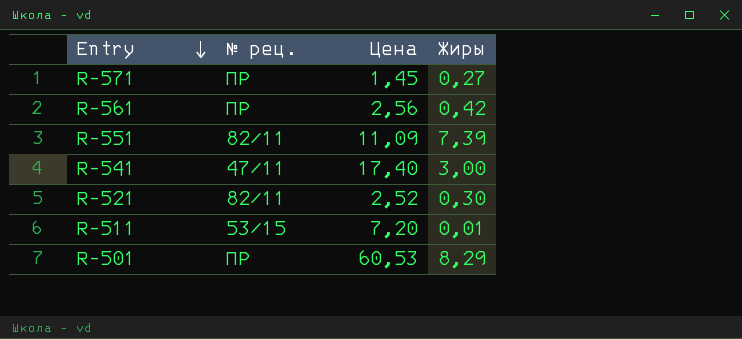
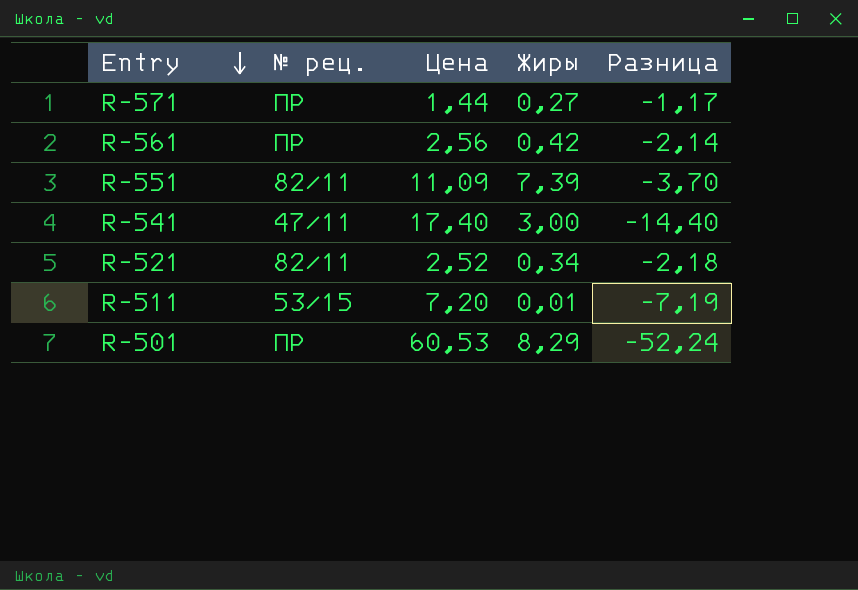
column Разница | formula: none -> [Жиры] - [Цена]
R-571 | Цена: 1,45 -> 1,44
R-521 | Жиры: 0,30 -> 0,34

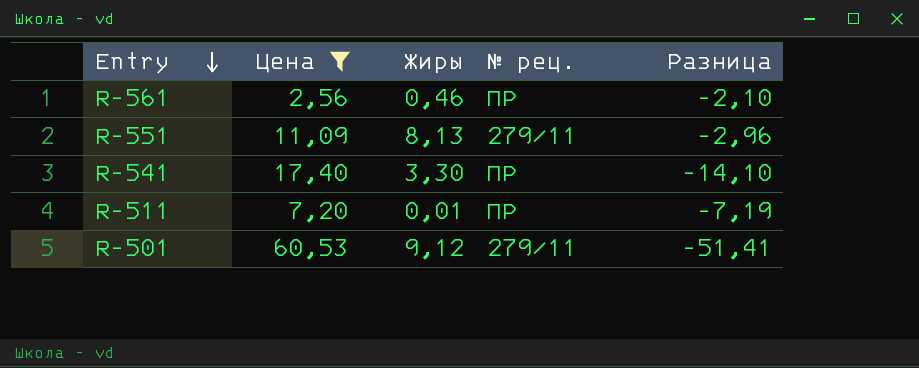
filter: none -> Цена >= 2,56
column № рец. | position: 2 -> 4
R-561 | Жиры: 0,42 -> 0,46
R-561 | Разница: -2,14 -> -2,10
R-551 | Жиры: 7,39 -> 8,13
R-551 | № рец.: 82/11 -> 279/11
R-551 | Разница: -3,70 -> -2,96
R-541 | Жиры: 3,00 -> 3,30
R-541 | № рец.: 47/11 -> ПР
R-541 | Разница: -14,40 -> -14,10
R-511 | № рец.: 53/15 -> ПР
R-501 | Жиры: 8,29 -> 9,12
R-501 | № рец.: ПР -> 279/11
R-501 | Разница: -52,24 -> -51,41

